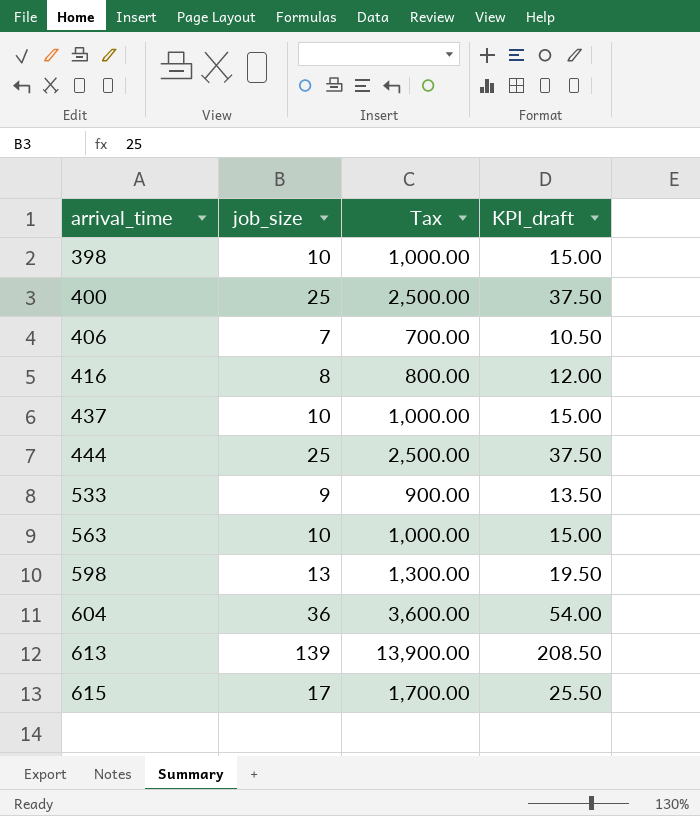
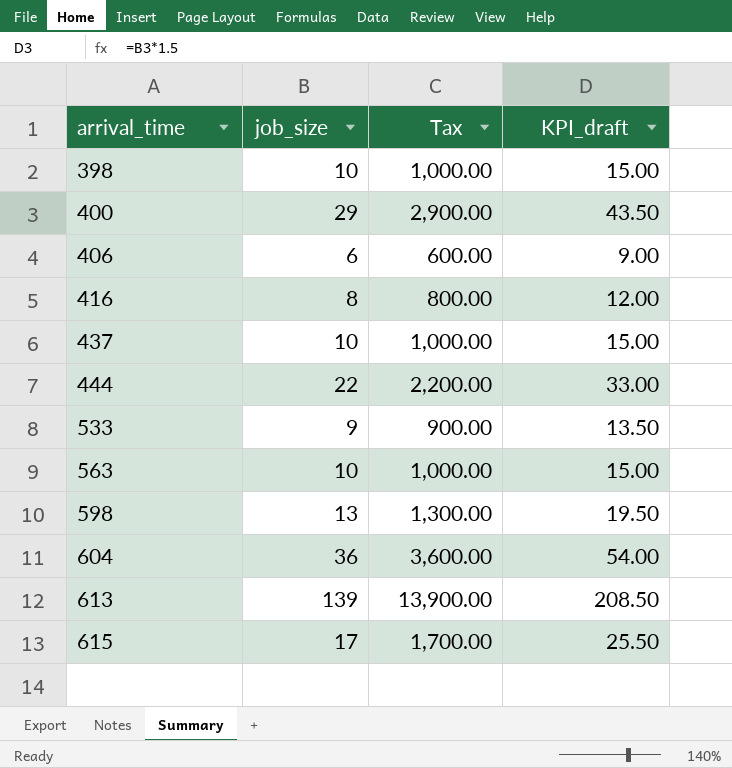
400 | job_size: 25 -> 29
400 | Tax: 2,500.00 -> 2,900.00
400 | KPI_draft: 37.50 -> 43.50
406 | job_size: 7 -> 6
406 | Tax: 700.00 -> 600.00
406 | KPI_draft: 10.50 -> 9.00
444 | job_size: 25 -> 22
444 | Tax: 2,500.00 -> 2,200.00
444 | KPI_draft: 37.50 -> 33.00

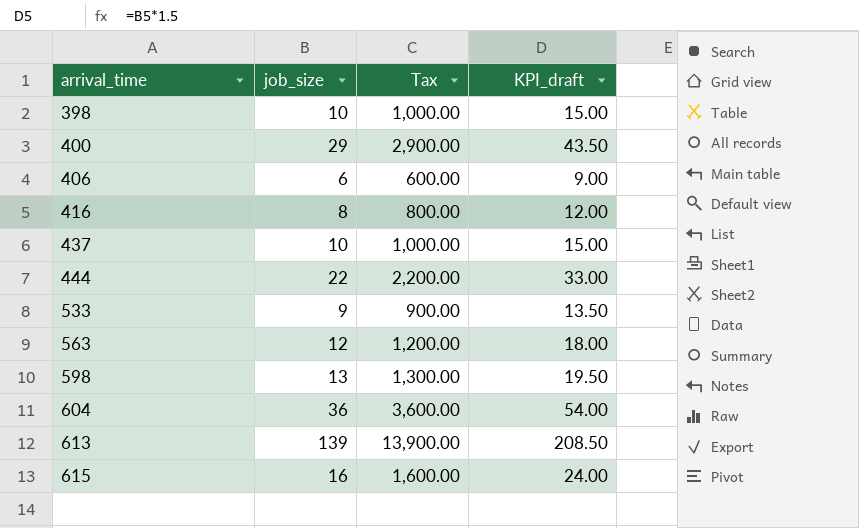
563 | job_size: 10 -> 12
563 | Tax: 1,000.00 -> 1,200.00
563 | KPI_draft: 15.00 -> 18.00
615 | job_size: 17 -> 16
615 | Tax: 1,700.00 -> 1,600.00
615 | KPI_draft: 25.50 -> 24.00

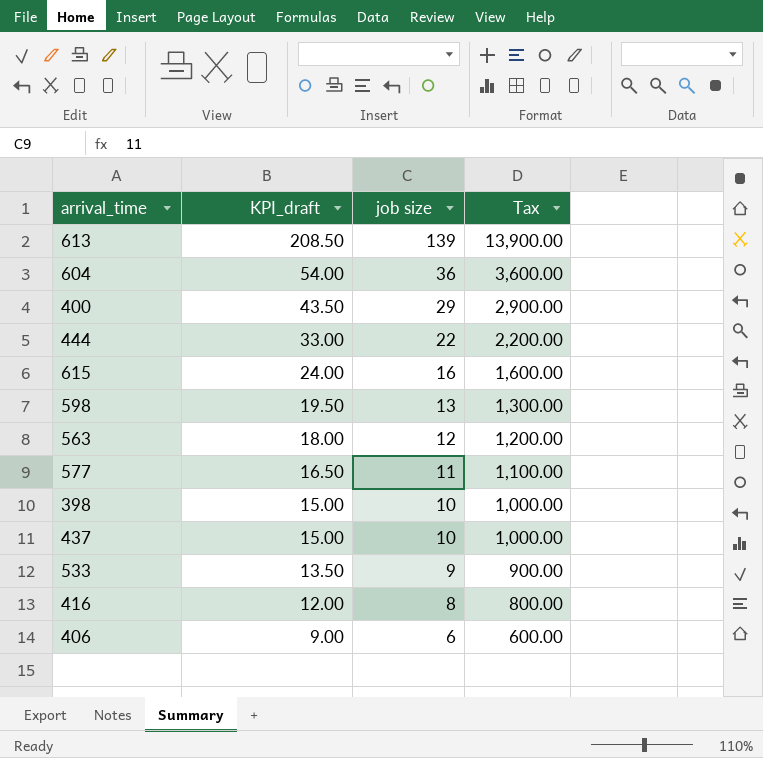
row order: arrival_time ascending -> KPI_draft descending
column KPI_draft | position: 4 -> 2
column name: job_size -> job size
row 577: none -> 16.50 | 11 | 1,100.00

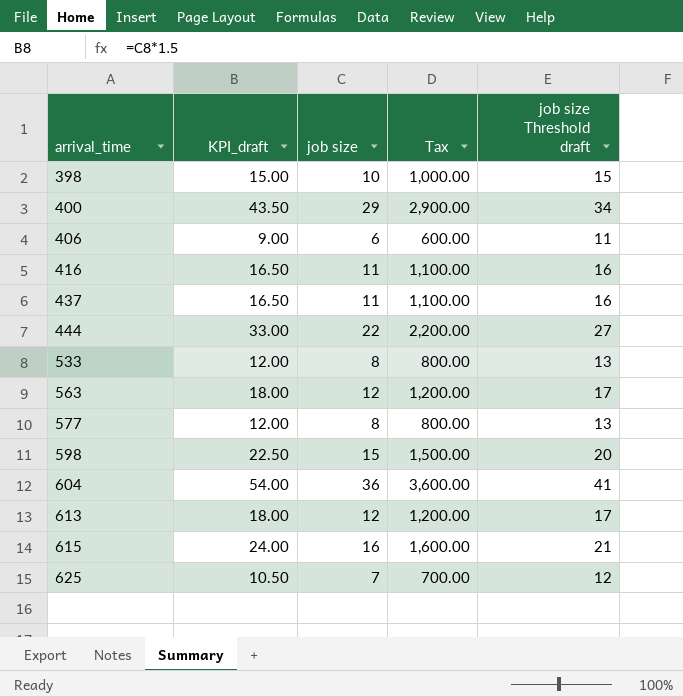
row order: KPI_draft descending -> arrival_time ascending
column job size Threshold draft | formula: none -> [job size] + 5
416 | KPI_draft: 12.00 -> 16.50
416 | job size: 8 -> 11
416 | Tax: 800.00 -> 1,100.00
437 | KPI_draft: 15.00 -> 16.50
437 | job size: 10 -> 11
437 | Tax: 1,000.00 -> 1,100.00
533 | KPI_draft: 13.50 -> 12.00
533 | job size: 9 -> 8
533 | Tax: 900.00 -> 800.00
577 | KPI_draft: 16.50 -> 12.00
577 | job size: 11 -> 8
577 | Tax: 1,100.00 -> 800.00
598 | KPI_draft: 19.50 -> 22.50
598 | job size: 13 -> 15
598 | Tax: 1,300.00 -> 1,500.00
613 | KPI_draft: 208.50 -> 18.00
613 | job size: 139 -> 12
613 | Tax: 13,900.00 -> 1,200.00
row 625: none -> 10.50 | 7 | 700.00 | 12

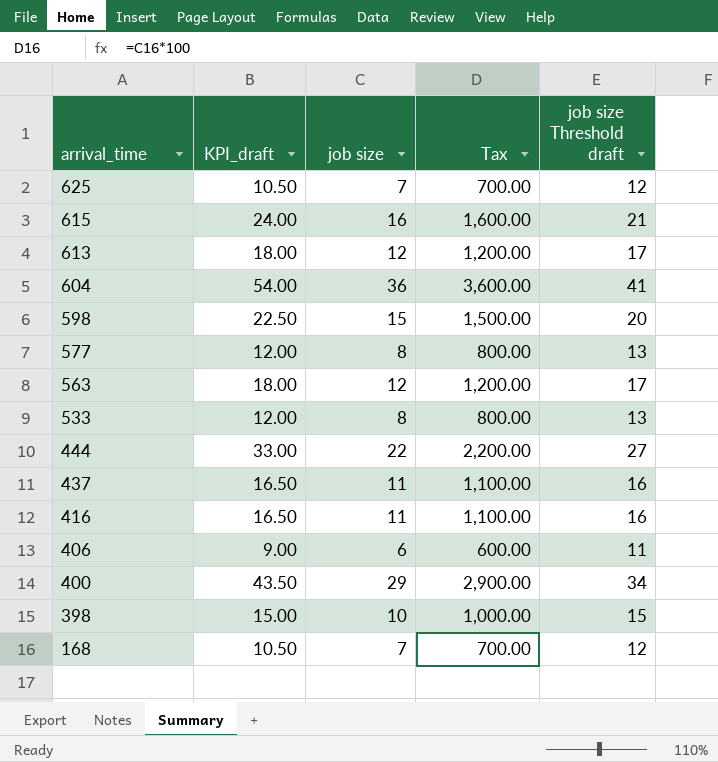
row order: arrival_time ascending -> arrival_time descending
row 168: none -> 10.50 | 7 | 700.00 | 12

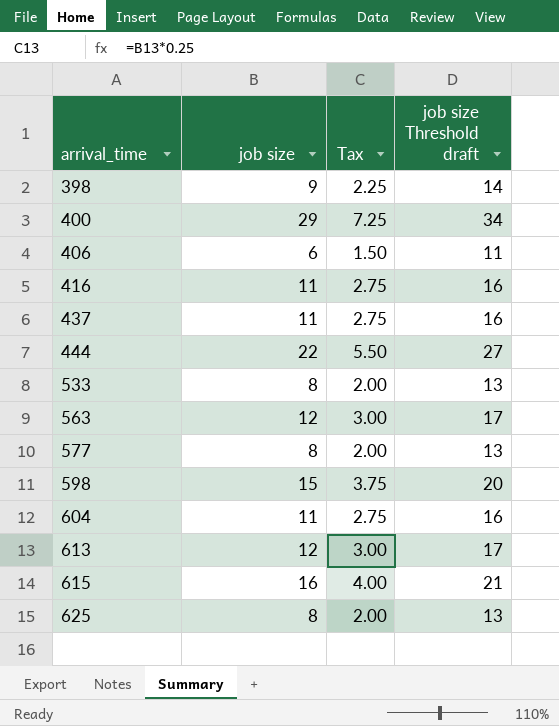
row order: arrival_time descending -> arrival_time ascending
column KPI_draft | formula: [job size] * 1.5 -> none
column Tax | formula: [job size] * 100 -> [job size] * 0.25
row 168: 10.50 | 7 | 700.00 | 12 -> none
398 | job size: 10 -> 9
398 | job size Threshold draft: 15 -> 14
604 | job size: 36 -> 11
604 | job size Threshold draft: 41 -> 16
625 | job size: 7 -> 8
625 | job size Threshold draft: 12 -> 13

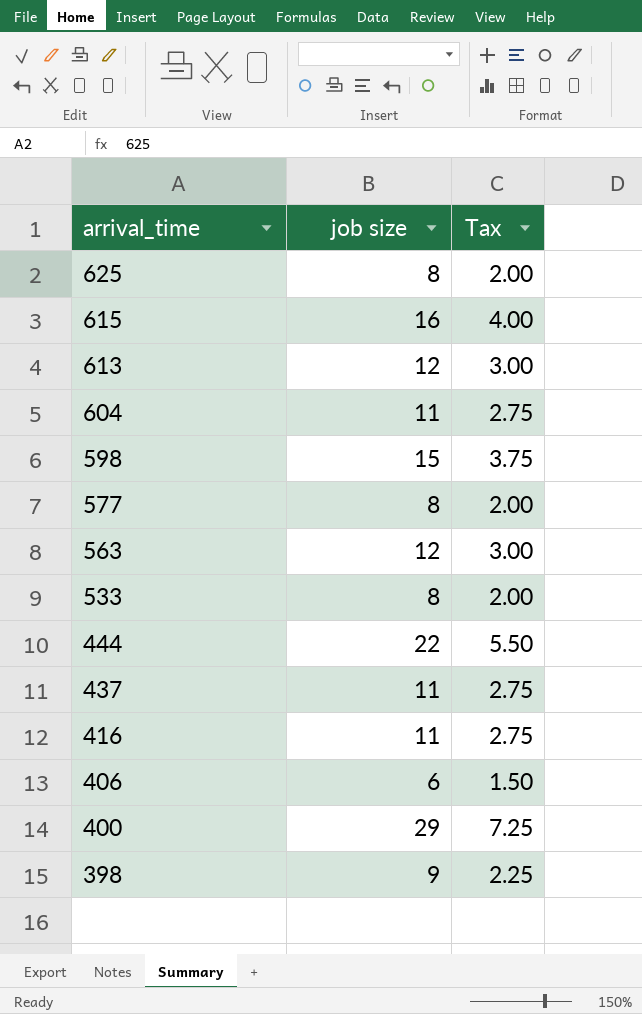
row order: arrival_time ascending -> arrival_time descending
column job size Threshold draft | formula: [job size] + 5 -> none

